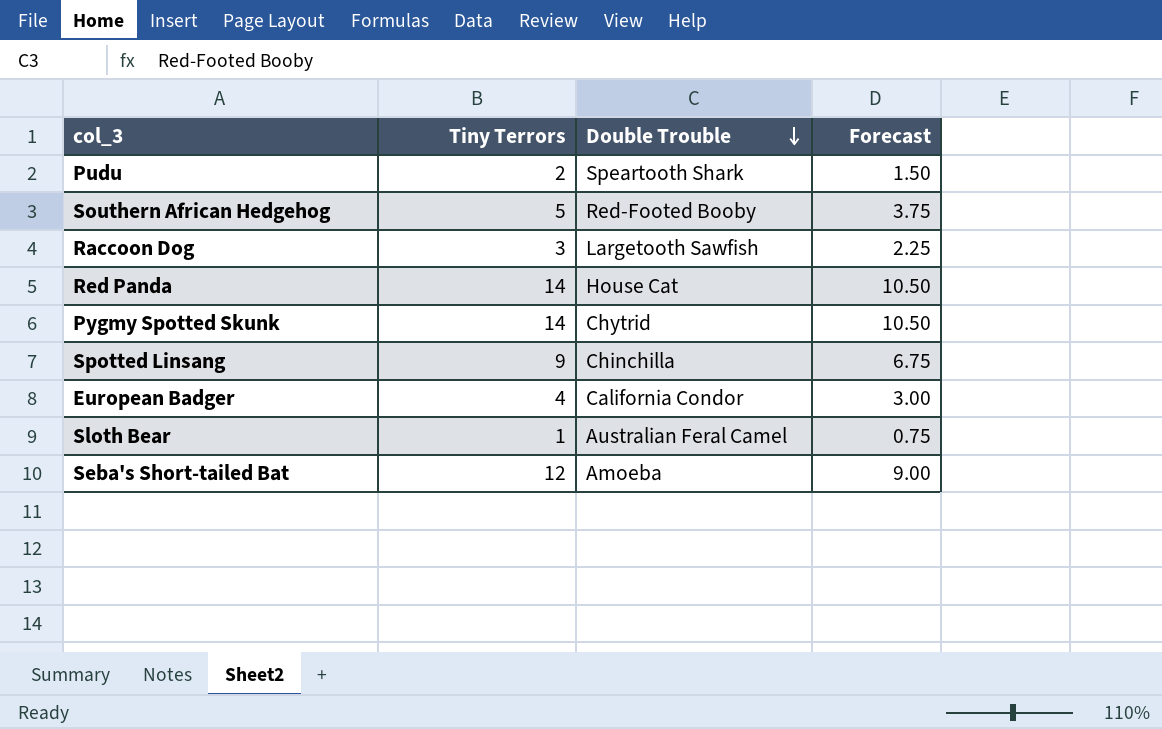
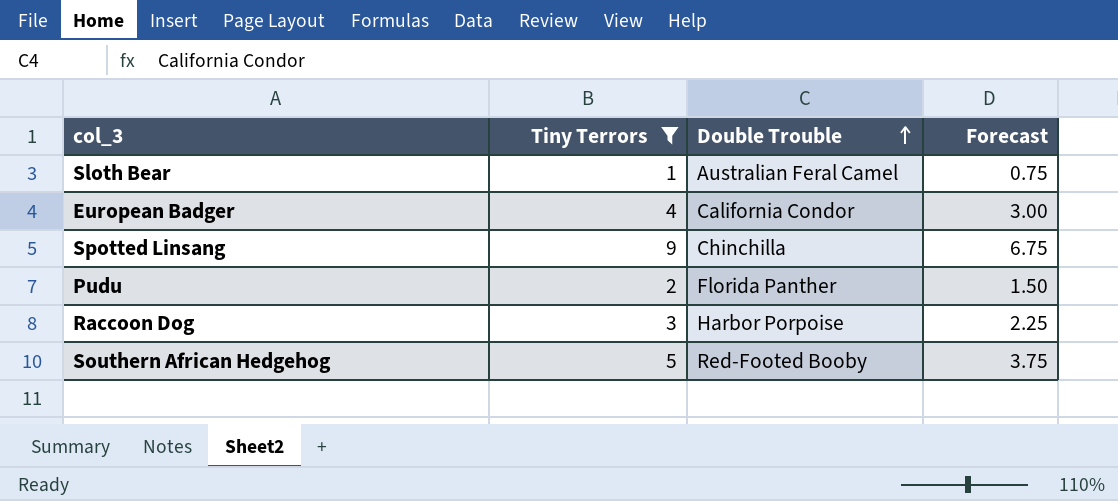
filter: none -> Tiny Terrors <= 9
row order: Double Trouble descending -> Double Trouble ascending
Pudu | Double Trouble: Speartooth Shark -> Florida Panther
Raccoon Dog | Double Trouble: Largetooth Sawfish -> Harbor Porpoise

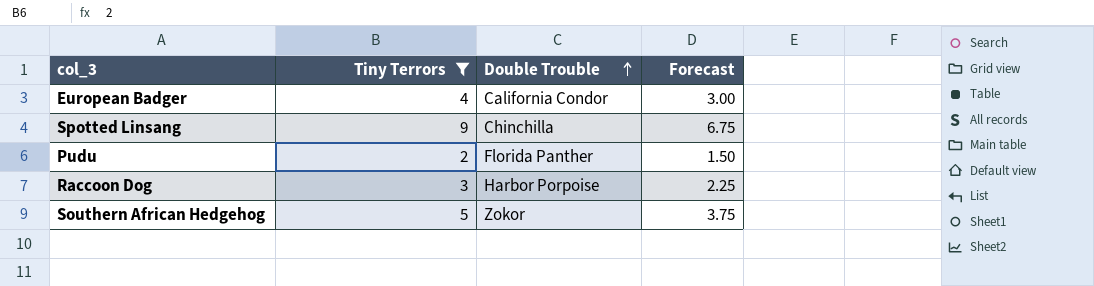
row Sloth Bear: 1 | Australian Feral Camel | 0.75 -> none
Southern African Hedgehog | Double Trouble: Red-Footed Booby -> Zokor

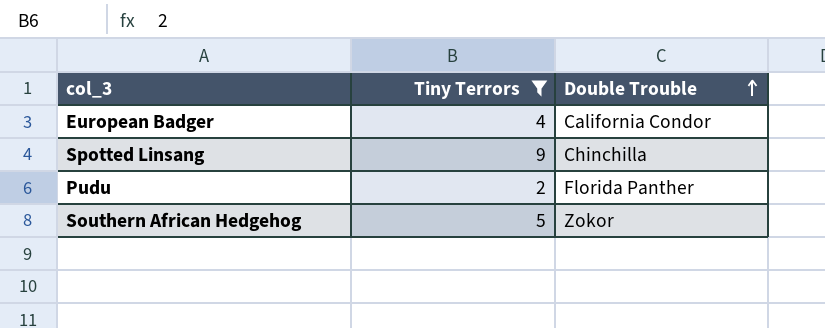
column Forecast | formula: [Tiny Terrors] * 0.75 -> none
row Raccoon Dog: 3 | Harbor Porpoise | 2.25 -> none

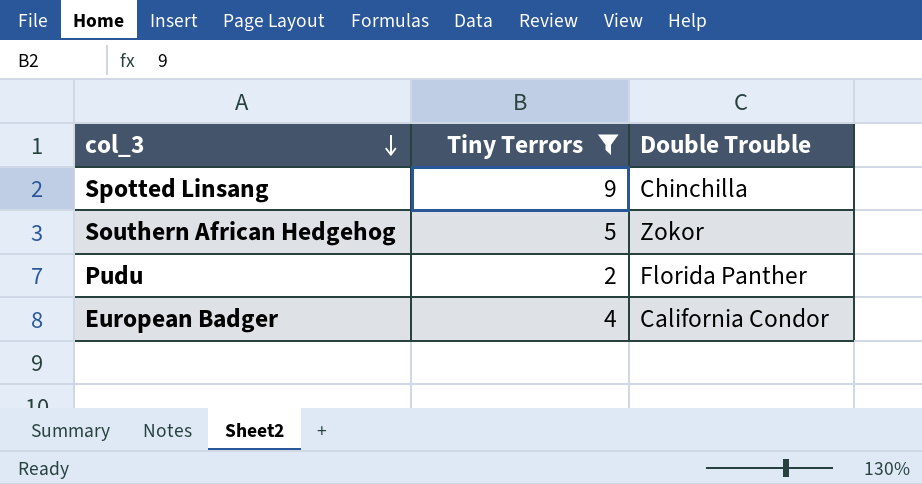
row order: Double Trouble ascending -> col_3 descending

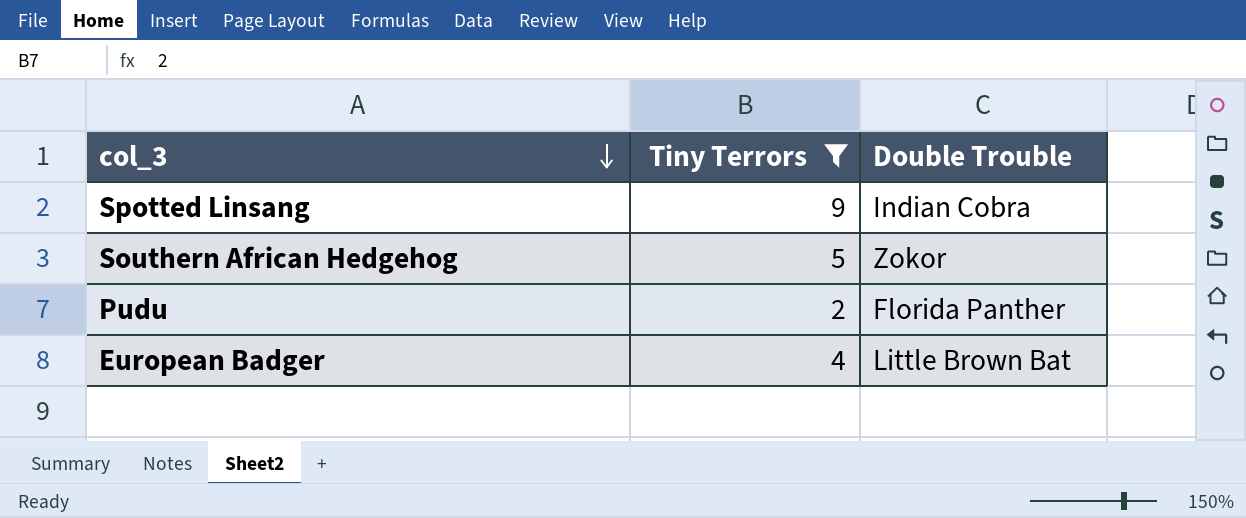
Spotted Linsang | Double Trouble: Chinchilla -> Indian Cobra
European Badger | Double Trouble: California Condor -> Little Brown Bat

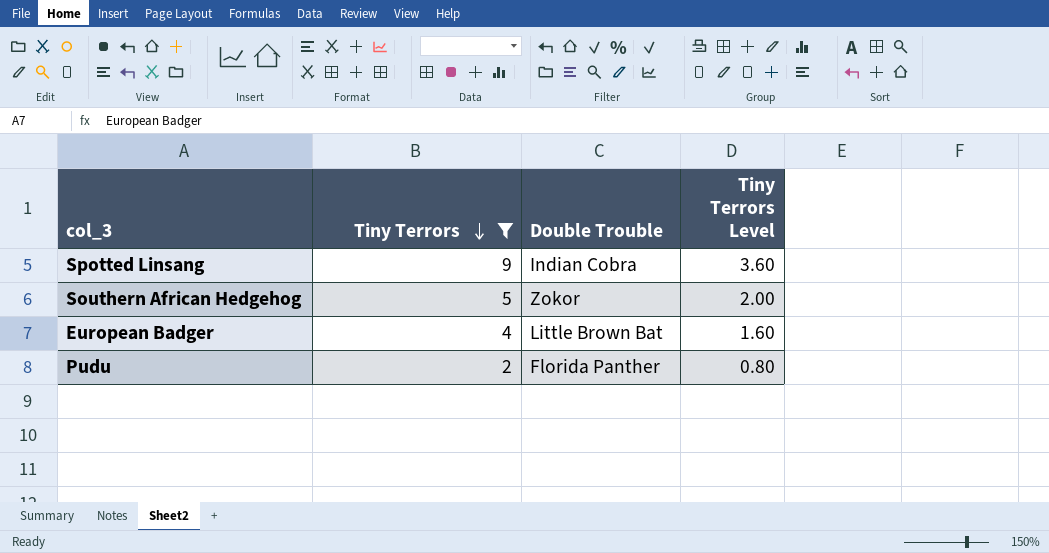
row order: col_3 descending -> Tiny Terrors descending
column Tiny Terrors Level | formula: none -> [Tiny Terrors] * 0.4

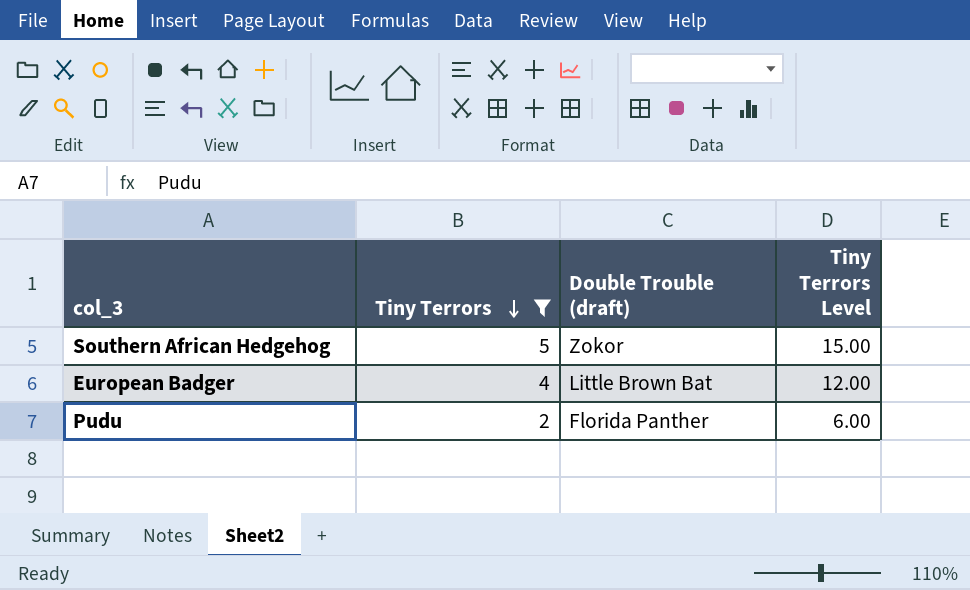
column name: Double Trouble -> Double Trouble (draft)
column Tiny Terrors Level | formula: [Tiny Terrors] * 0.4 -> [Tiny Terrors] * 3
row Spotted Linsang: 9 | Indian Cobra | 3.60 -> none

